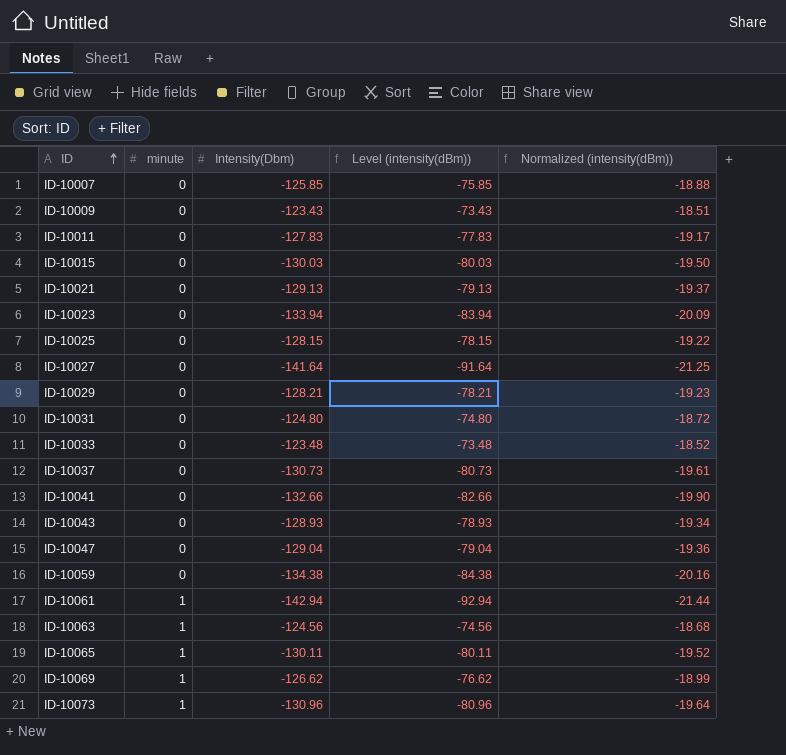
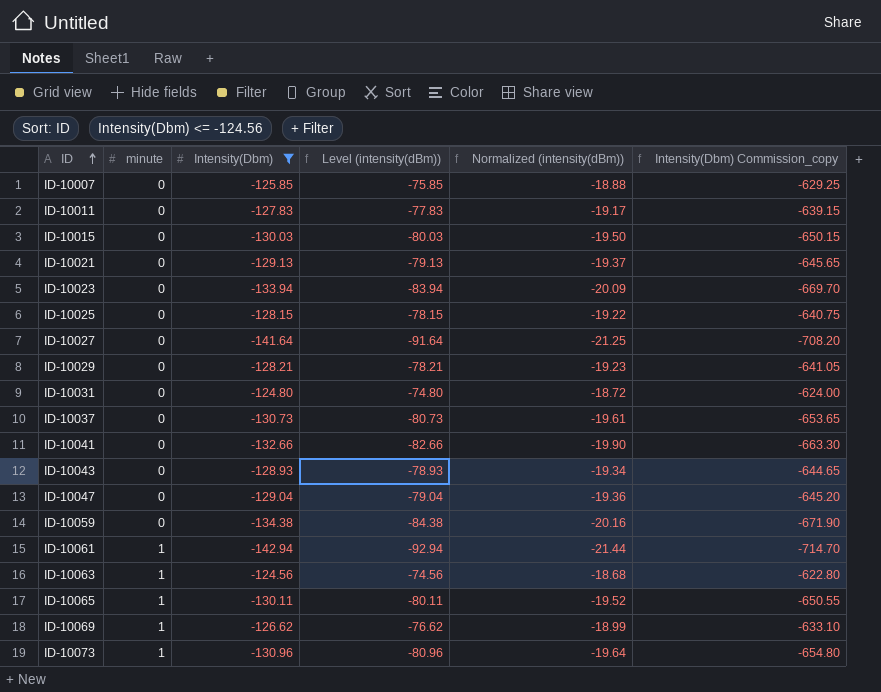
filter: none -> Intensity(Dbm) <= -124.56
column Intensity(Dbm) Commission_copy | formula: none -> [Intensity(Dbm)] * 5

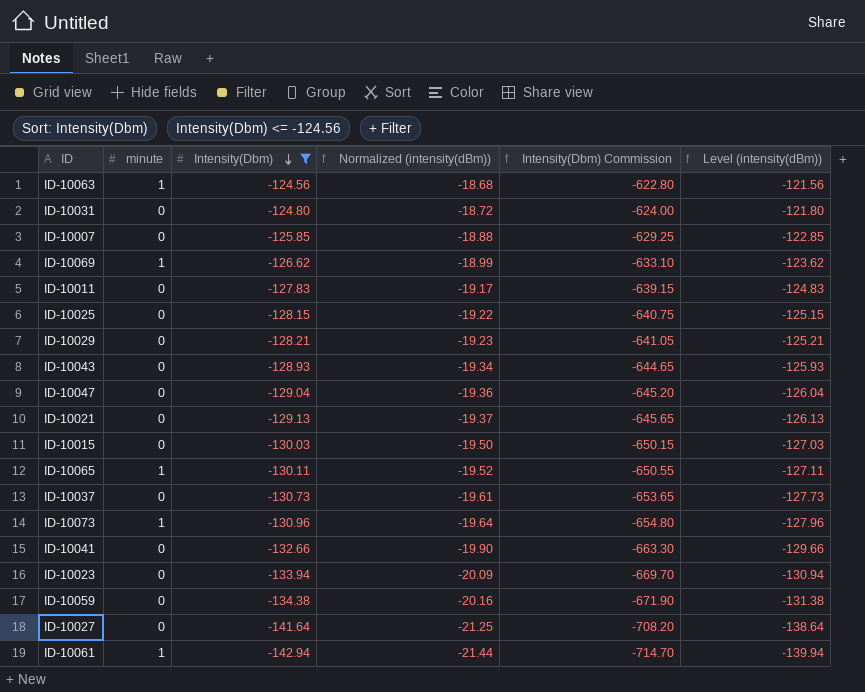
row order: ID ascending -> Intensity(Dbm) descending
column name: Intensity(Dbm) Commission_copy -> Intensity(Dbm) Commission
column Level (intensity(dBm)) | formula: [Intensity(Dbm)] + 50 -> [Intensity(Dbm)] + 3
column Level (intensity(dBm)) | position: 4 -> 6

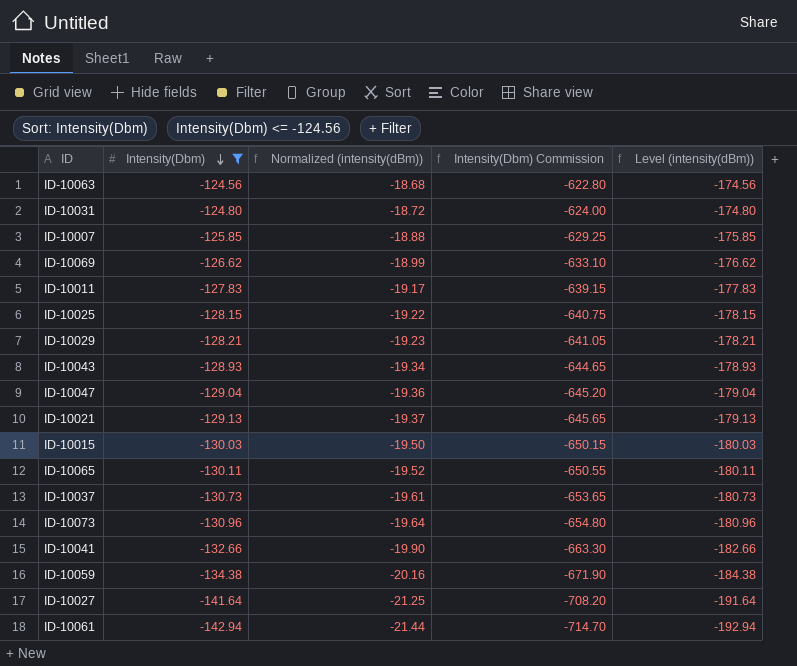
column minute | position: 2 -> none
column Level (intensity(dBm)) | formula: [Intensity(Dbm)] + 3 -> [Intensity(Dbm)] - 50
row ID-10023: 0 | -133.94 | -20.09 | -669.70 | -130.94 -> none

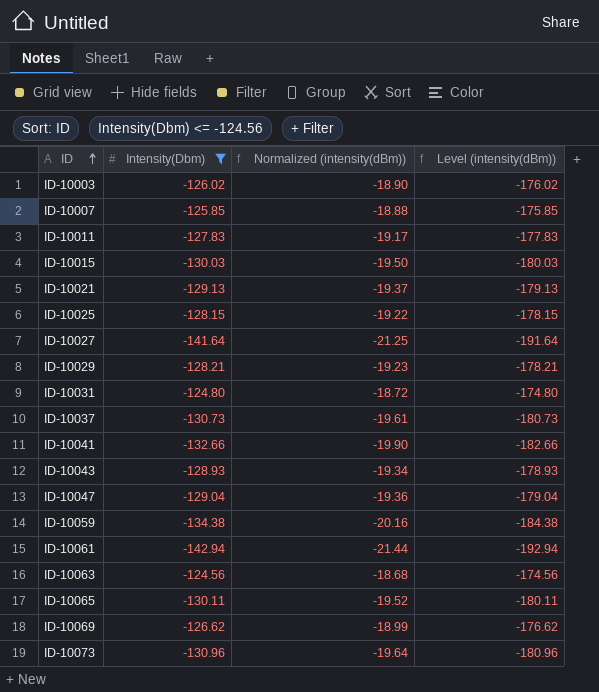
row order: Intensity(Dbm) descending -> ID ascending
column Intensity(Dbm) Commission | formula: [Intensity(Dbm)] * 5 -> none
row ID-10003: none -> -126.02 | -18.90 | -176.02

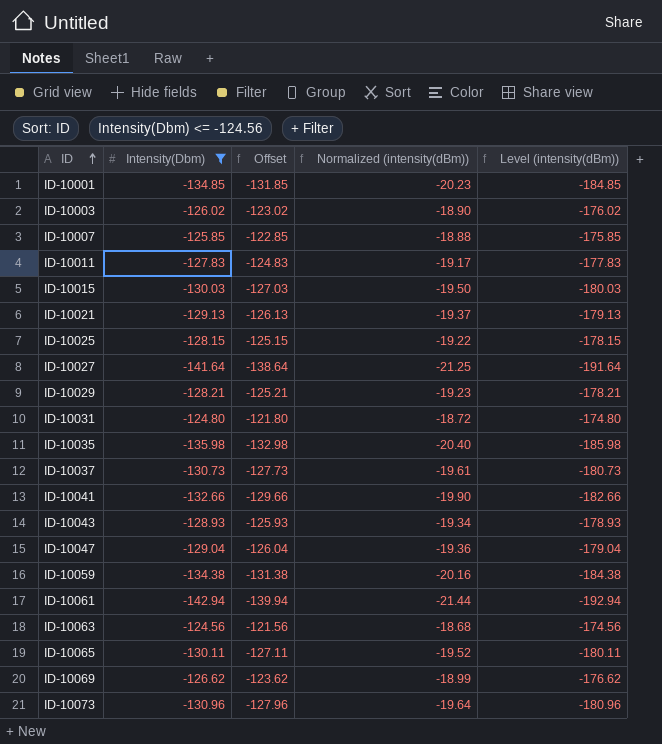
column Offset | formula: none -> [Intensity(Dbm)] + 3
row ID-10001: none -> -134.85 | -131.85 | -20.23 | -184.85
row ID-10035: none -> -135.98 | -132.98 | -20.40 | -185.98

